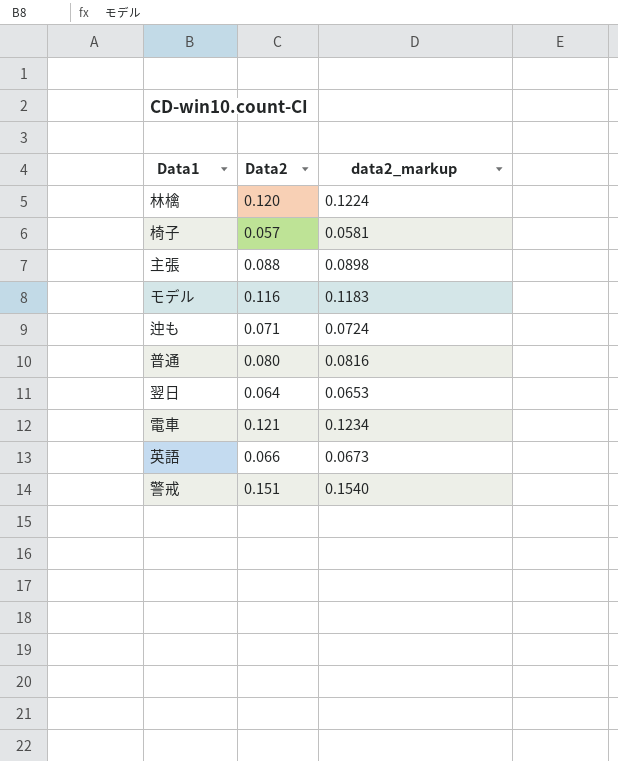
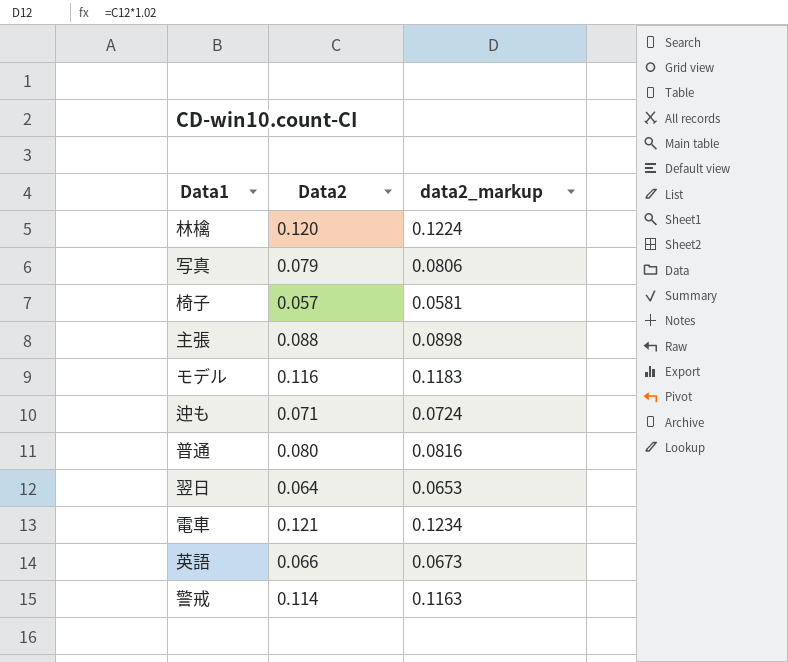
row 写真: none -> 0.079 | 0.0806
警戒 | Data2: 0.151 -> 0.114
警戒 | data2_markup: 0.1540 -> 0.1163

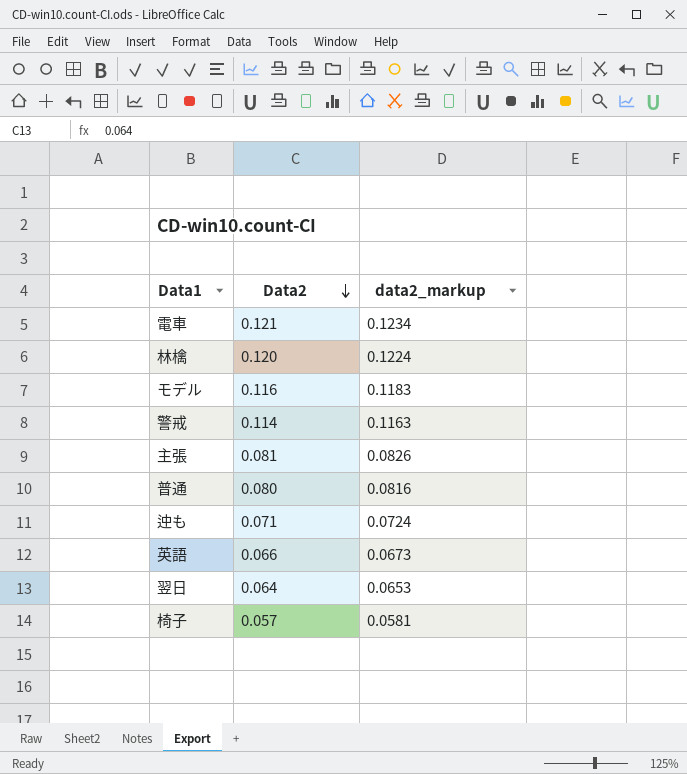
row order: none -> Data2 descending
row 写真: 0.079 | 0.0806 -> none
主張 | Data2: 0.088 -> 0.081
主張 | data2_markup: 0.0898 -> 0.0826

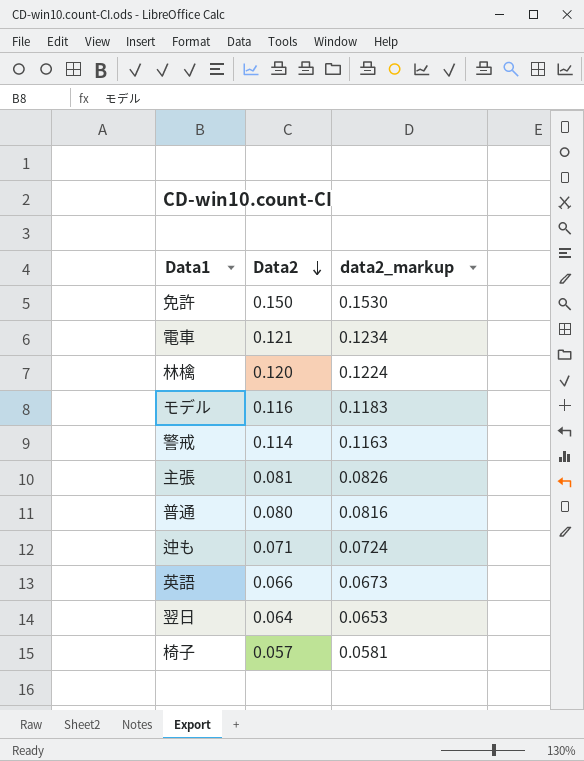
row 免許: none -> 0.150 | 0.1530

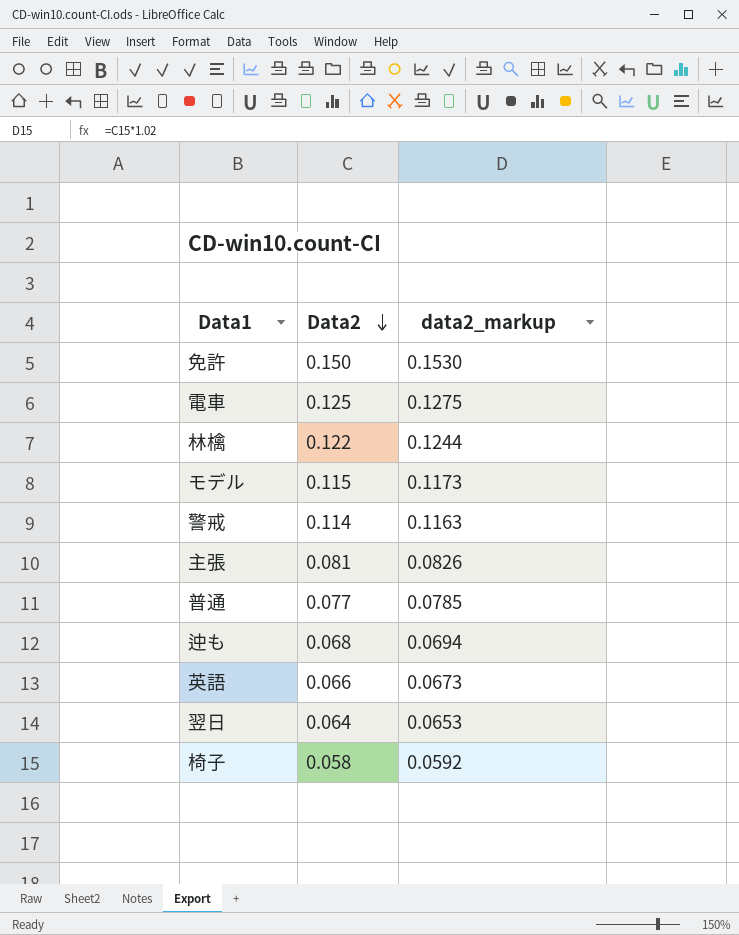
電車 | Data2: 0.121 -> 0.125
電車 | data2_markup: 0.1234 -> 0.1275
林檎 | Data2: 0.120 -> 0.122
林檎 | data2_markup: 0.1224 -> 0.1244
モデル | Data2: 0.116 -> 0.115
モデル | data2_markup: 0.1183 -> 0.1173
普通 | Data2: 0.080 -> 0.077
普通 | data2_markup: 0.0816 -> 0.0785
迚も | Data2: 0.071 -> 0.068
迚も | data2_markup: 0.0724 -> 0.0694
椅子 | Data2: 0.057 -> 0.058
椅子 | data2_markup: 0.0581 -> 0.0592

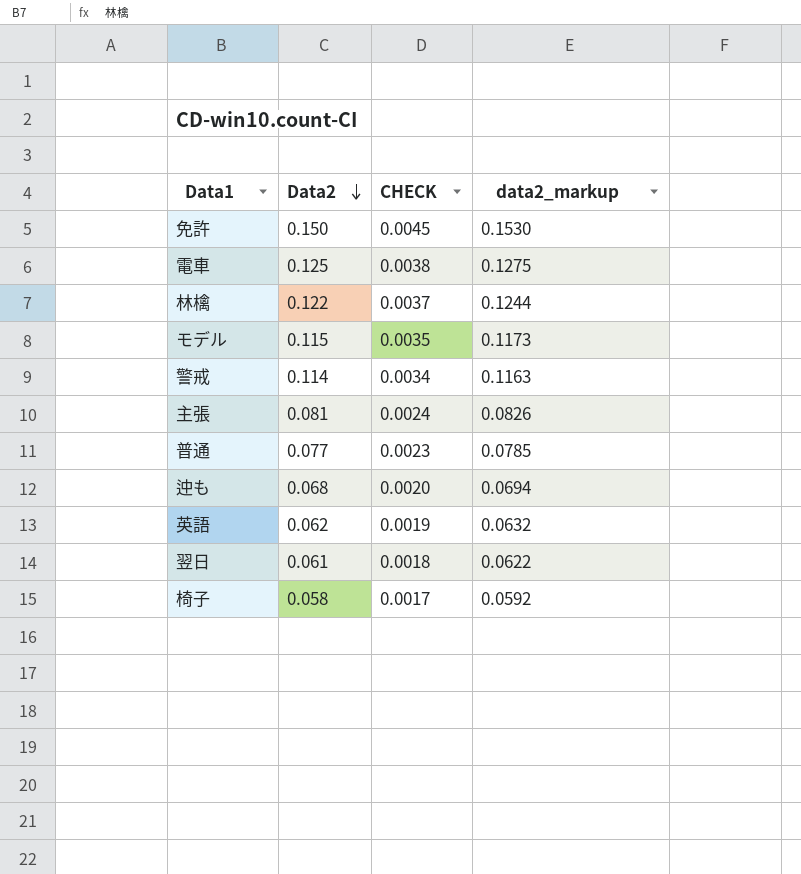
column CHECK | formula: none -> [Data2] * 0.03
英語 | Data2: 0.066 -> 0.062
英語 | data2_markup: 0.0673 -> 0.0632
翌日 | Data2: 0.064 -> 0.061
翌日 | data2_markup: 0.0653 -> 0.0622

